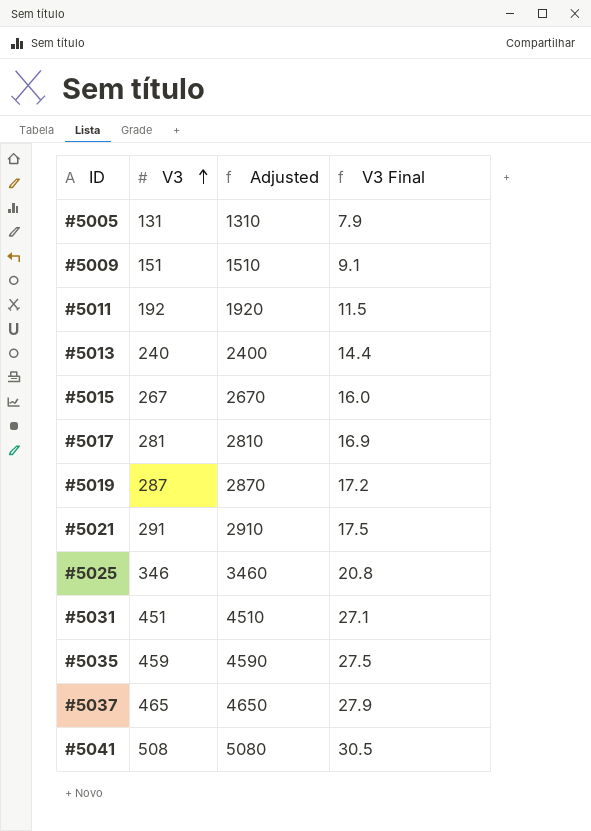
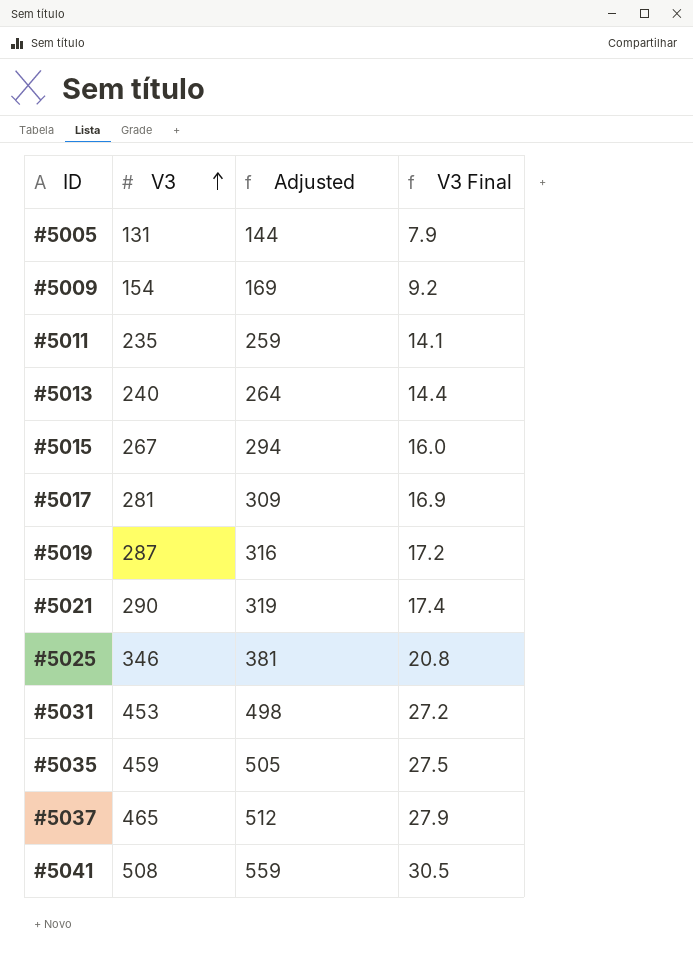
column Adjusted | formula: [V3] * 10 -> [V3] * 1.1
#5009 | V3: 151 -> 154
#5009 | V3 Final: 9.1 -> 9.2
#5011 | V3: 192 -> 235
#5011 | V3 Final: 11.5 -> 14.1
#5021 | V3: 291 -> 290
#5021 | V3 Final: 17.5 -> 17.4
#5031 | V3: 451 -> 453
#5031 | V3 Final: 27.1 -> 27.2

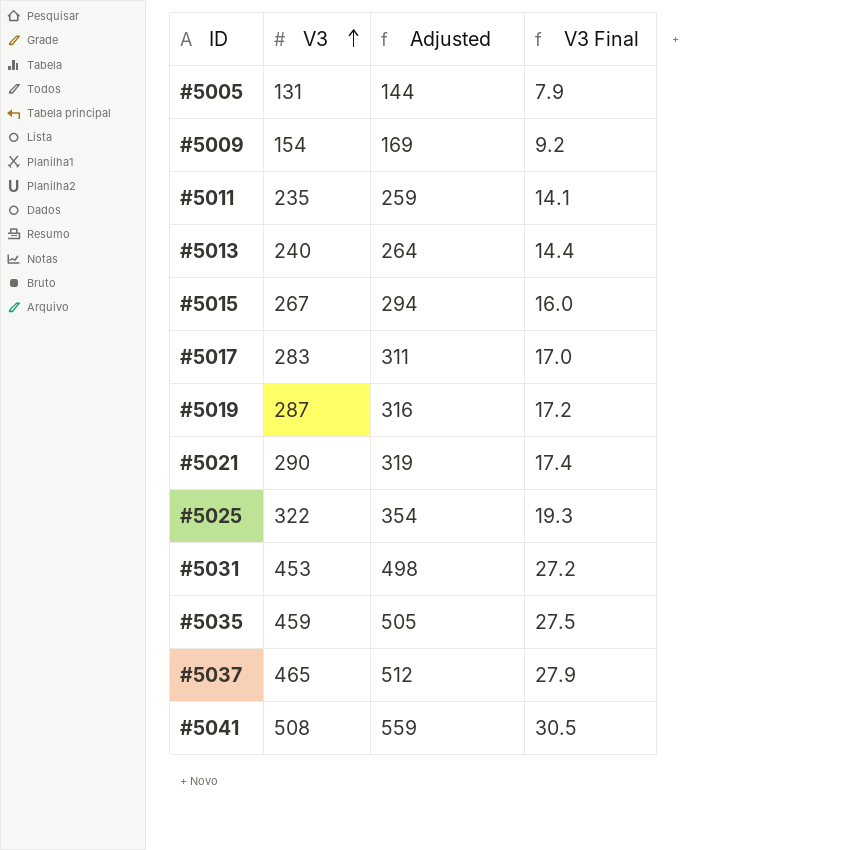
#5017 | V3: 281 -> 283
#5017 | Adjusted: 309 -> 311
#5017 | V3 Final: 16.9 -> 17.0
#5025 | V3: 346 -> 322
#5025 | Adjusted: 381 -> 354
#5025 | V3 Final: 20.8 -> 19.3

